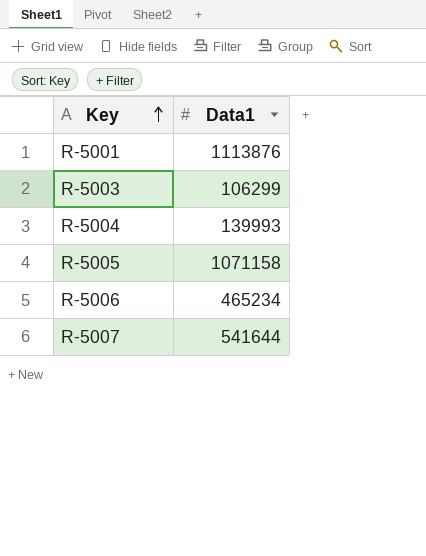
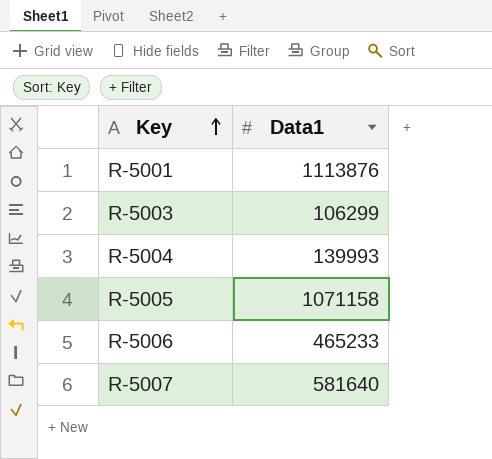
R-5006 | Data1: 465234 -> 465233
R-5007 | Data1: 541644 -> 581640

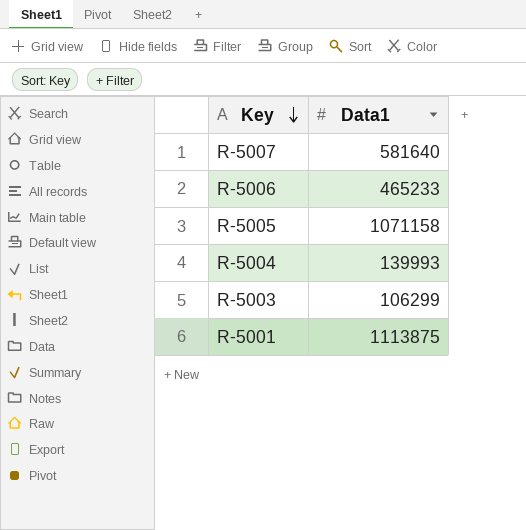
row order: Key ascending -> Key descending
R-5001 | Data1: 1113876 -> 1113875

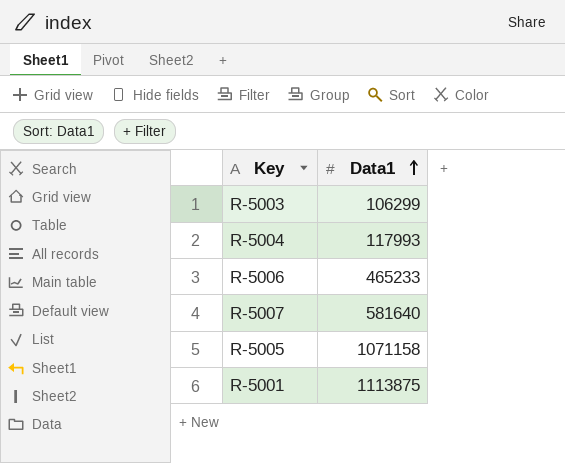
row order: Key descending -> Data1 ascending
R-5004 | Data1: 139993 -> 117993

